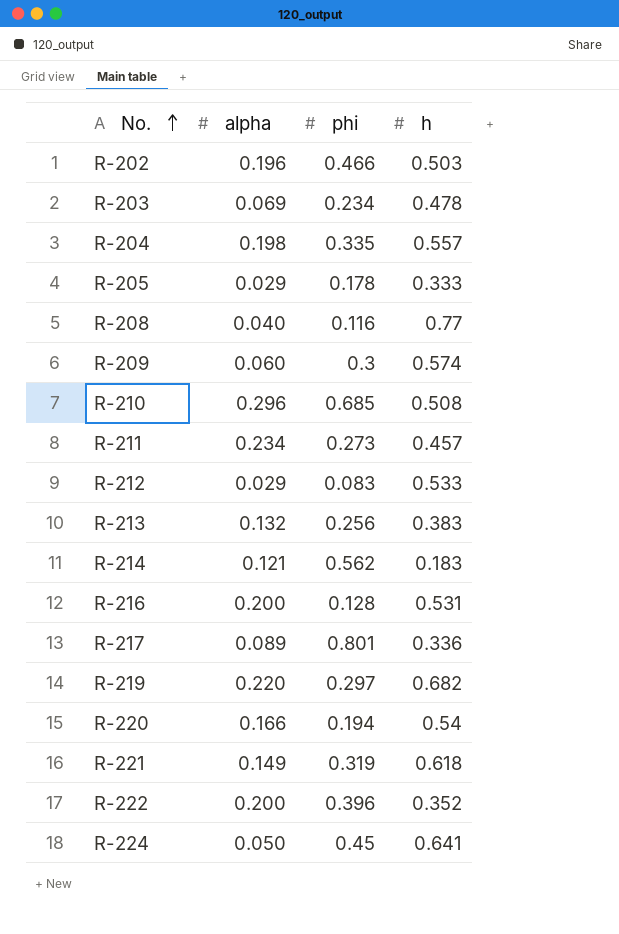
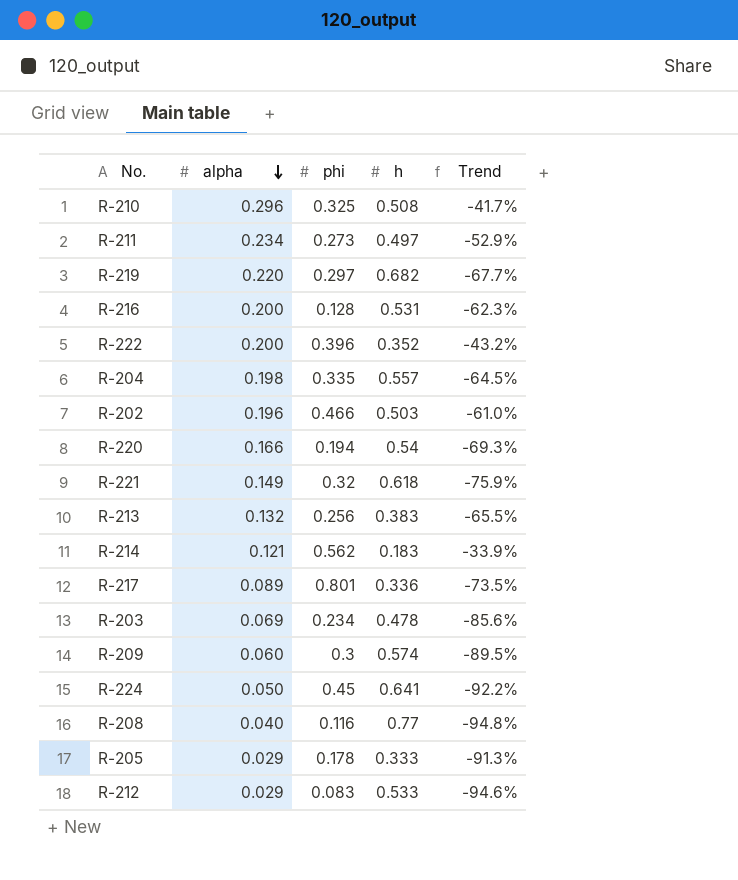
row order: No. ascending -> alpha descending
column Trend | formula: none -> ([alpha] - [h]) / [h]
R-210 | phi: 0.685 -> 0.325
R-211 | h: 0.457 -> 0.497
R-221 | phi: 0.319 -> 0.32

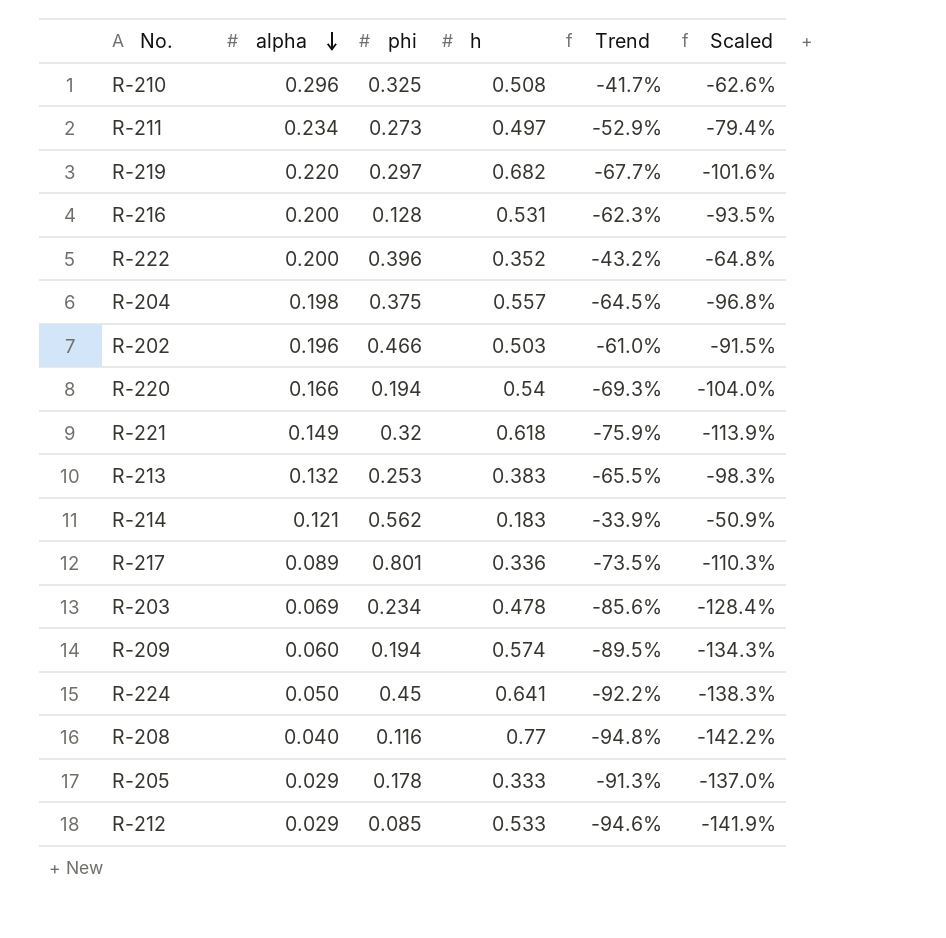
column Scaled | formula: none -> [Trend] * 1.5
R-204 | phi: 0.335 -> 0.375
R-213 | phi: 0.256 -> 0.253
R-209 | phi: 0.3 -> 0.194
R-212 | phi: 0.083 -> 0.085

